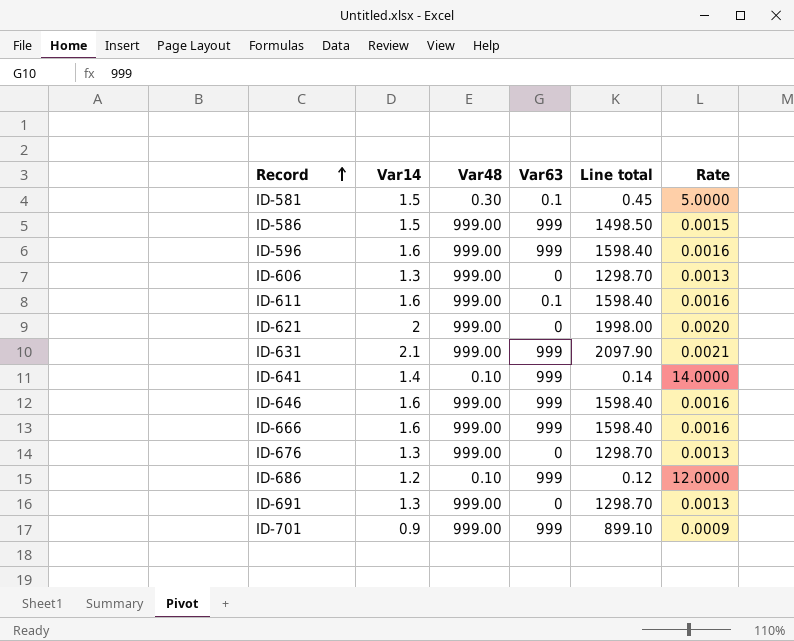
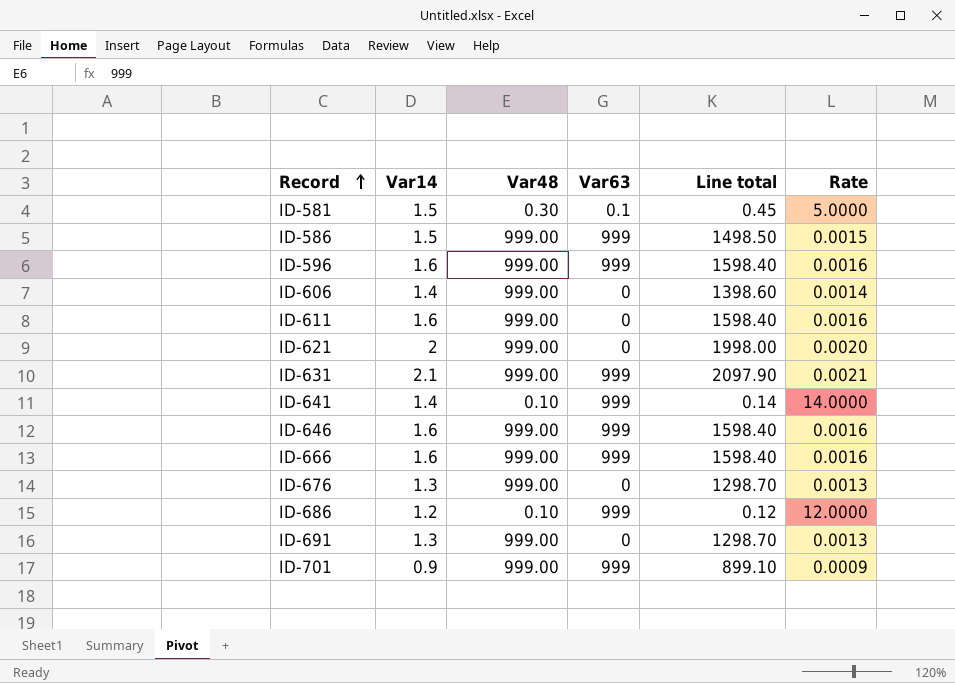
ID-606 | Var14: 1.3 -> 1.4
ID-606 | Line total: 1298.70 -> 1398.60
ID-606 | Rate: 0.0013 -> 0.0014
ID-611 | Var63: 0.1 -> 0

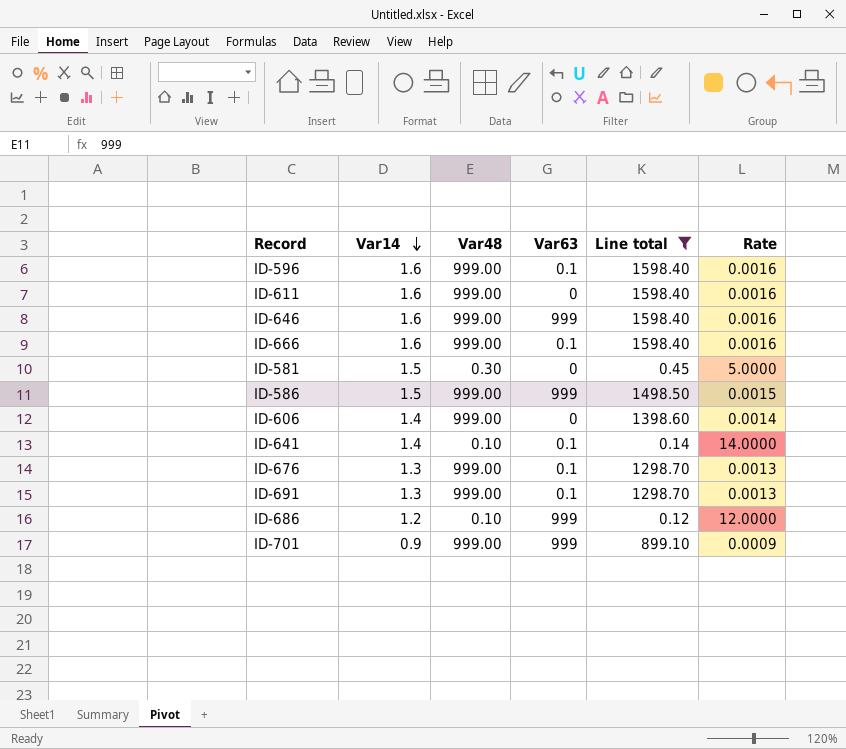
filter: none -> Line total <= 1598.40
row order: Record ascending -> Var14 descending
ID-596 | Var63: 999 -> 0.1
ID-666 | Var63: 999 -> 0.1
ID-581 | Var63: 0.1 -> 0
ID-641 | Var63: 999 -> 0.1
ID-676 | Var63: 0 -> 0.1
ID-691 | Var63: 0 -> 0.1

